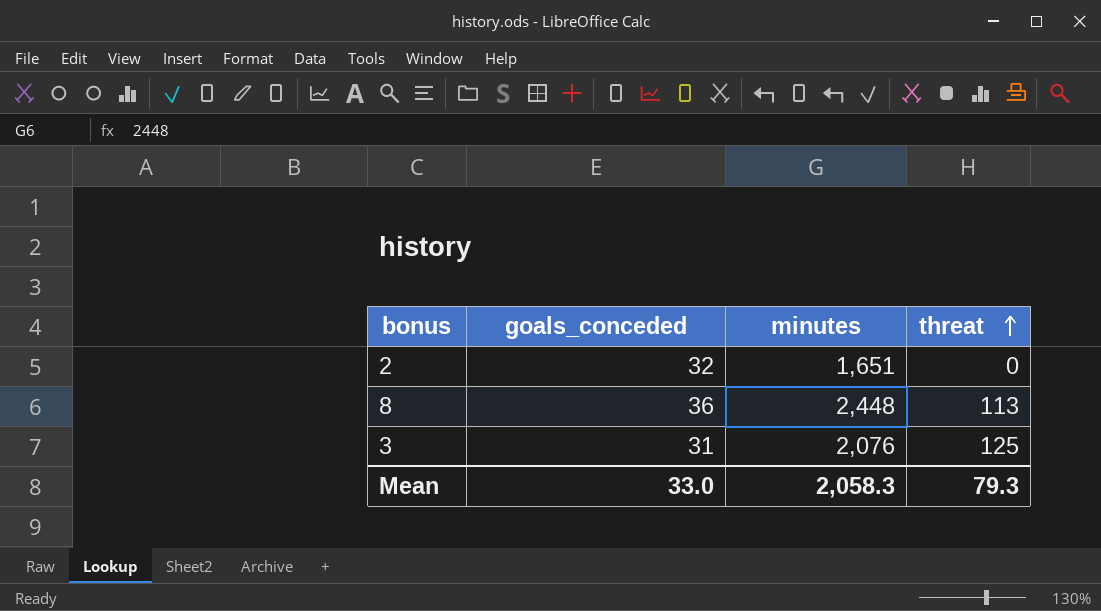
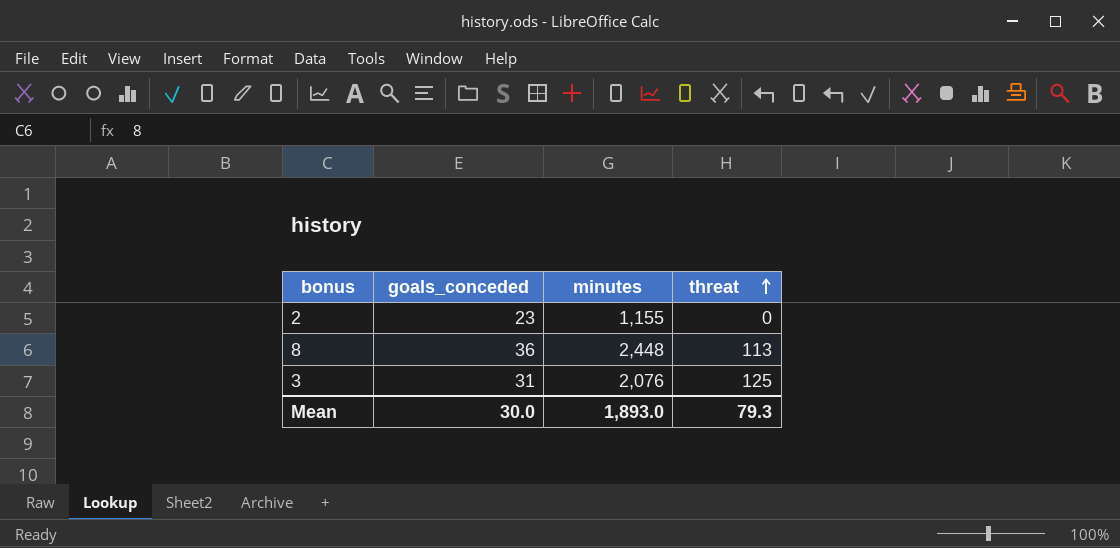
2 | goals_conceded: 32 -> 23
2 | minutes: 1,651 -> 1,155
Mean | goals_conceded: 33.0 -> 30.0
Mean | minutes: 2,058.3 -> 1,893.0

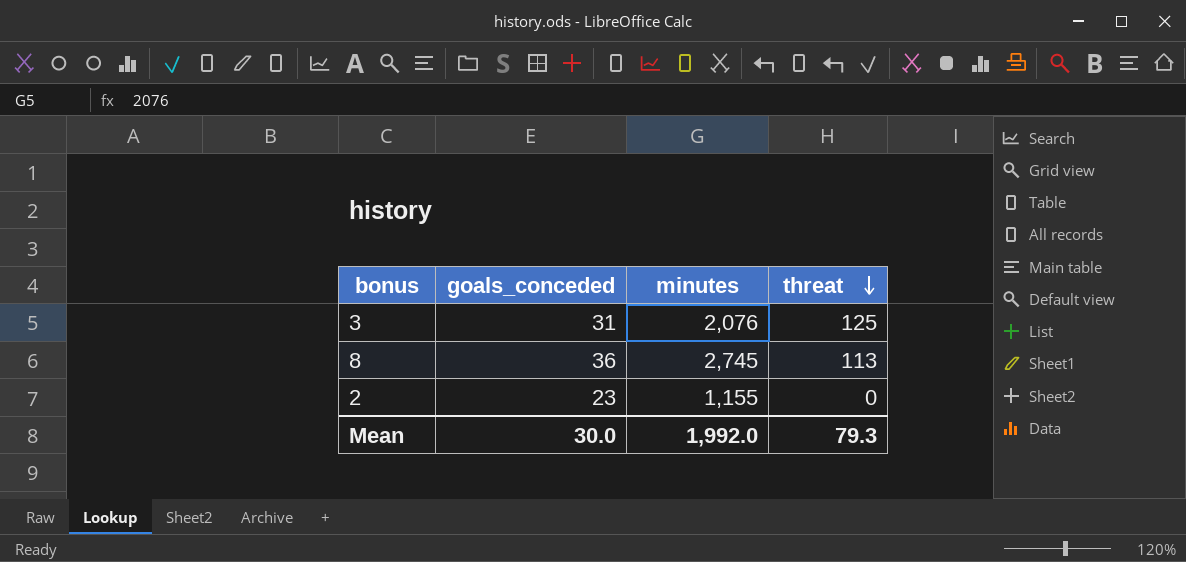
row order: threat ascending -> threat descending
8 | minutes: 2,448 -> 2,745
Mean | minutes: 1,893.0 -> 1,992.0

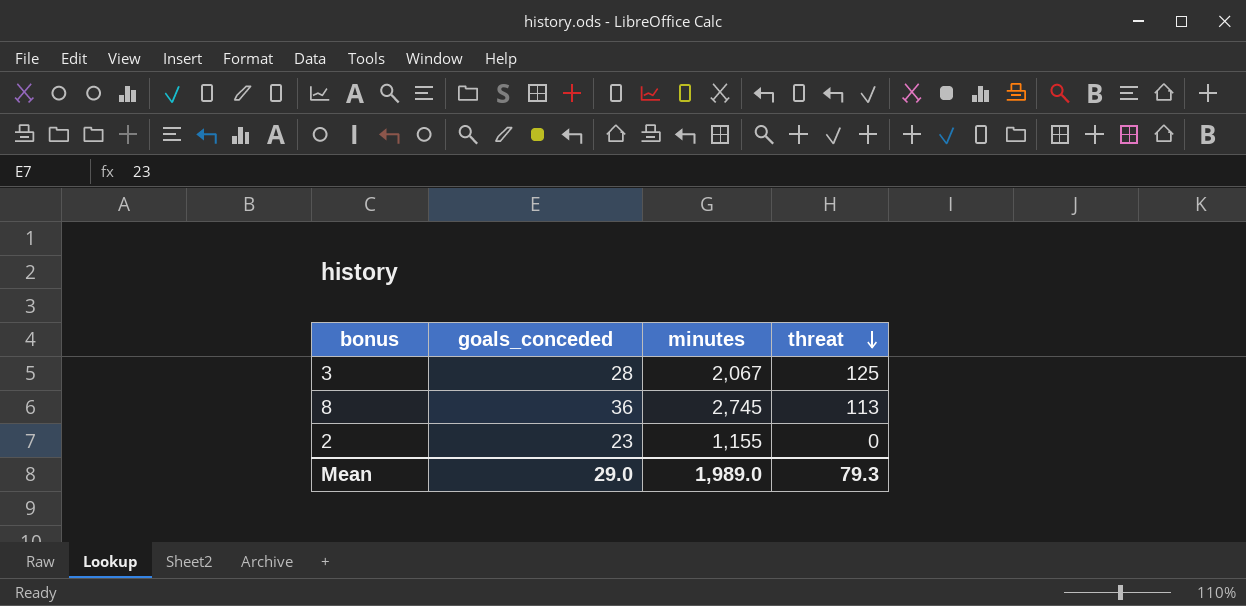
3 | goals_conceded: 31 -> 28
3 | minutes: 2,076 -> 2,067
Mean | goals_conceded: 30.0 -> 29.0
Mean | minutes: 1,992.0 -> 1,989.0

